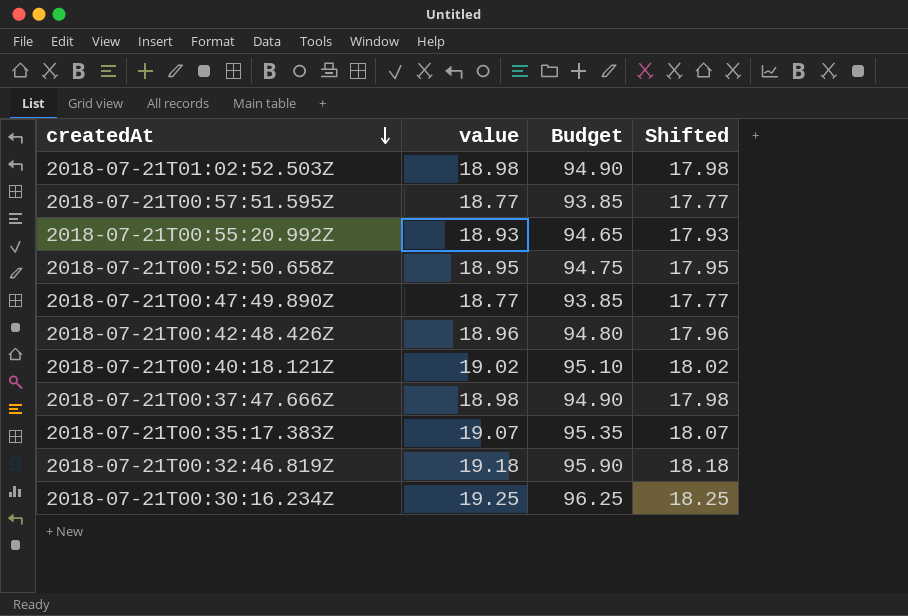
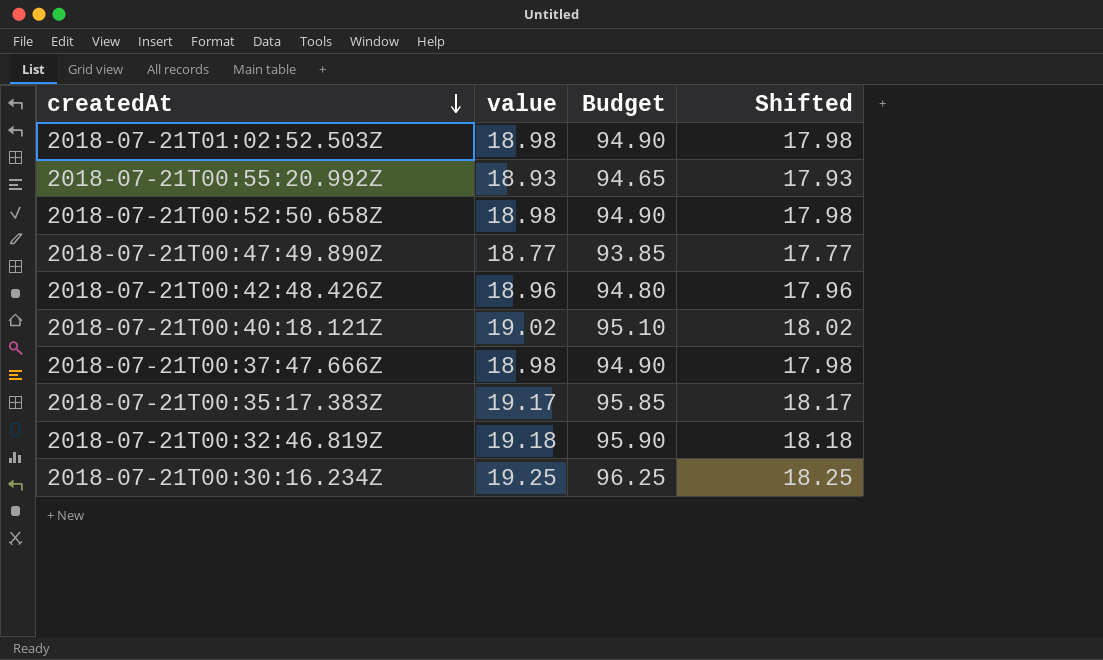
row 2018-07-21T00:57:51.595Z: 18.77 | 93.85 | 17.77 -> none
2018-07-21T00:52:50.658Z | value: 18.95 -> 18.98
2018-07-21T00:52:50.658Z | Budget: 94.75 -> 94.90
2018-07-21T00:52:50.658Z | Shifted: 17.95 -> 17.98
2018-07-21T00:35:17.383Z | value: 19.07 -> 19.17
2018-07-21T00:35:17.383Z | Budget: 95.35 -> 95.85
2018-07-21T00:35:17.383Z | Shifted: 18.07 -> 18.17

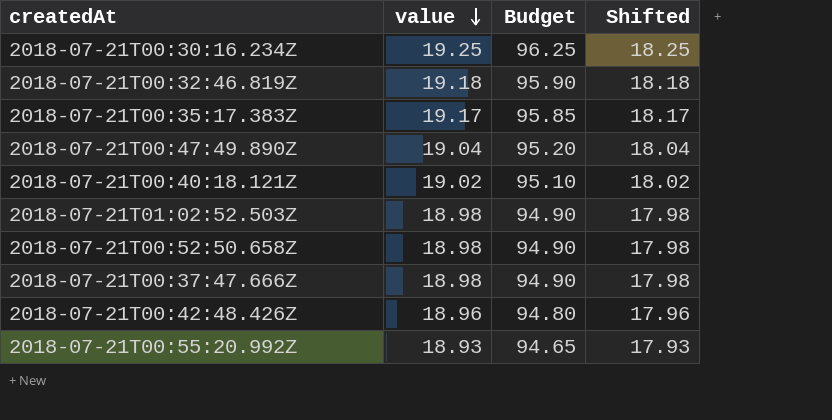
row order: createdAt descending -> value descending
2018-07-21T00:47:49.890Z | value: 18.77 -> 19.04
2018-07-21T00:47:49.890Z | Budget: 93.85 -> 95.20
2018-07-21T00:47:49.890Z | Shifted: 17.77 -> 18.04

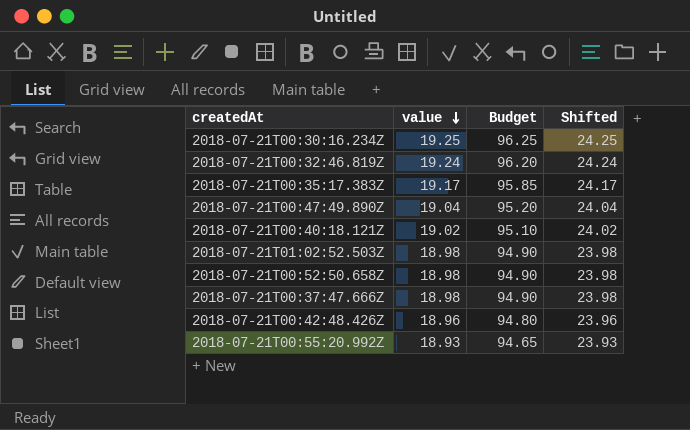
column Shifted | formula: [value] - 1 -> [value] + 5
2018-07-21T00:32:46.819Z | value: 19.18 -> 19.24
2018-07-21T00:32:46.819Z | Budget: 95.90 -> 96.20

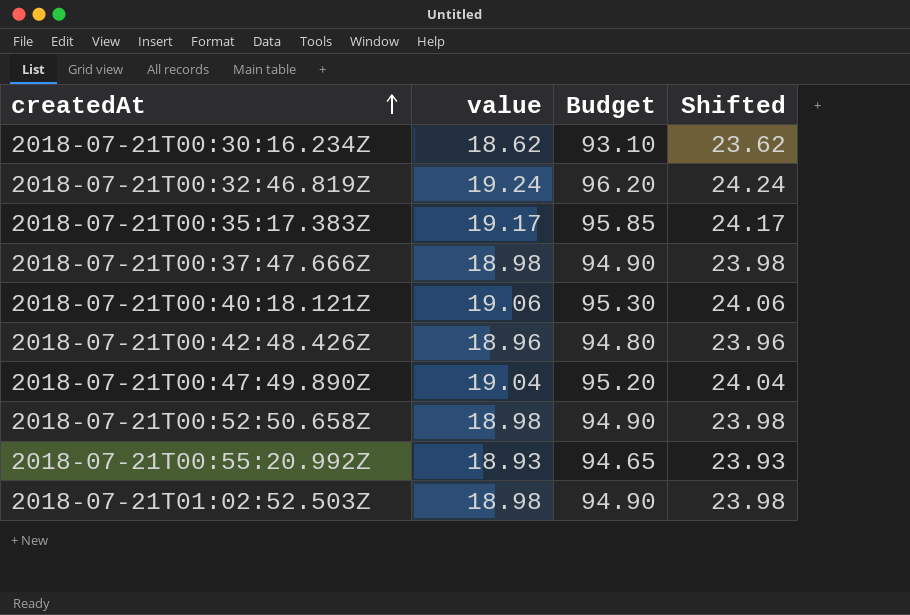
row order: value descending -> createdAt ascending
2018-07-21T00:30:16.234Z | value: 19.25 -> 18.62
2018-07-21T00:30:16.234Z | Budget: 96.25 -> 93.10
2018-07-21T00:30:16.234Z | Shifted: 24.25 -> 23.62
2018-07-21T00:40:18.121Z | value: 19.02 -> 19.06
2018-07-21T00:40:18.121Z | Budget: 95.10 -> 95.30
2018-07-21T00:40:18.121Z | Shifted: 24.02 -> 24.06

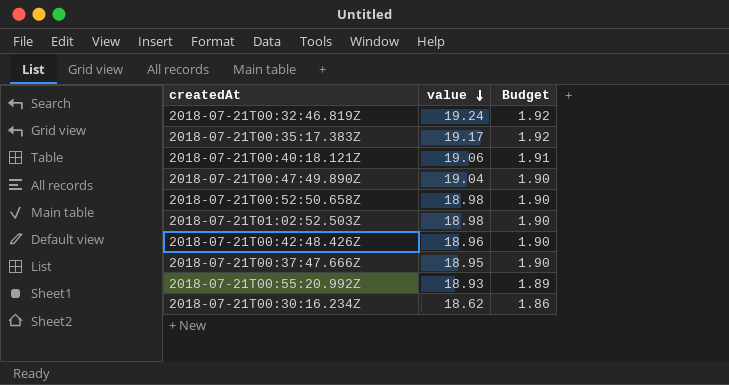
row order: createdAt ascending -> value descending
column Shifted | formula: [value] + 5 -> none
column Budget | formula: [value] * 5 -> [value] * 0.1
2018-07-21T00:37:47.666Z | value: 18.98 -> 18.95

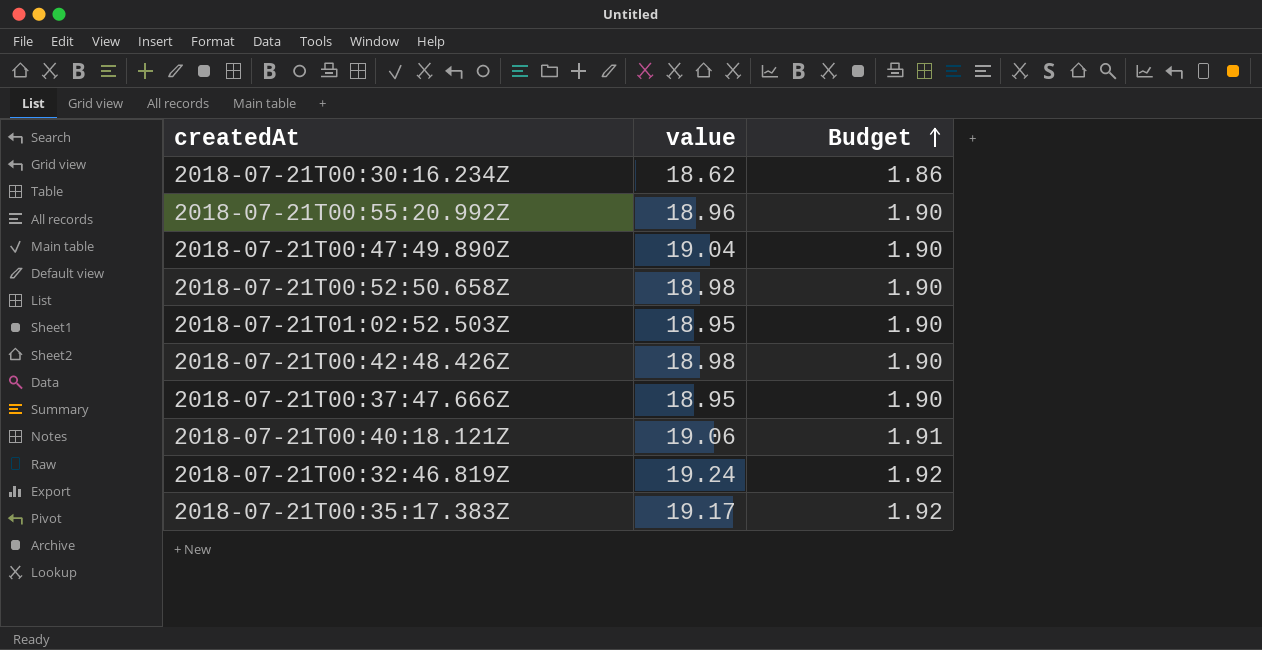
row order: value descending -> Budget ascending
2018-07-21T00:55:20.992Z | value: 18.93 -> 18.96
2018-07-21T00:55:20.992Z | Budget: 1.89 -> 1.90
2018-07-21T01:02:52.503Z | value: 18.98 -> 18.95
2018-07-21T00:42:48.426Z | value: 18.96 -> 18.98

